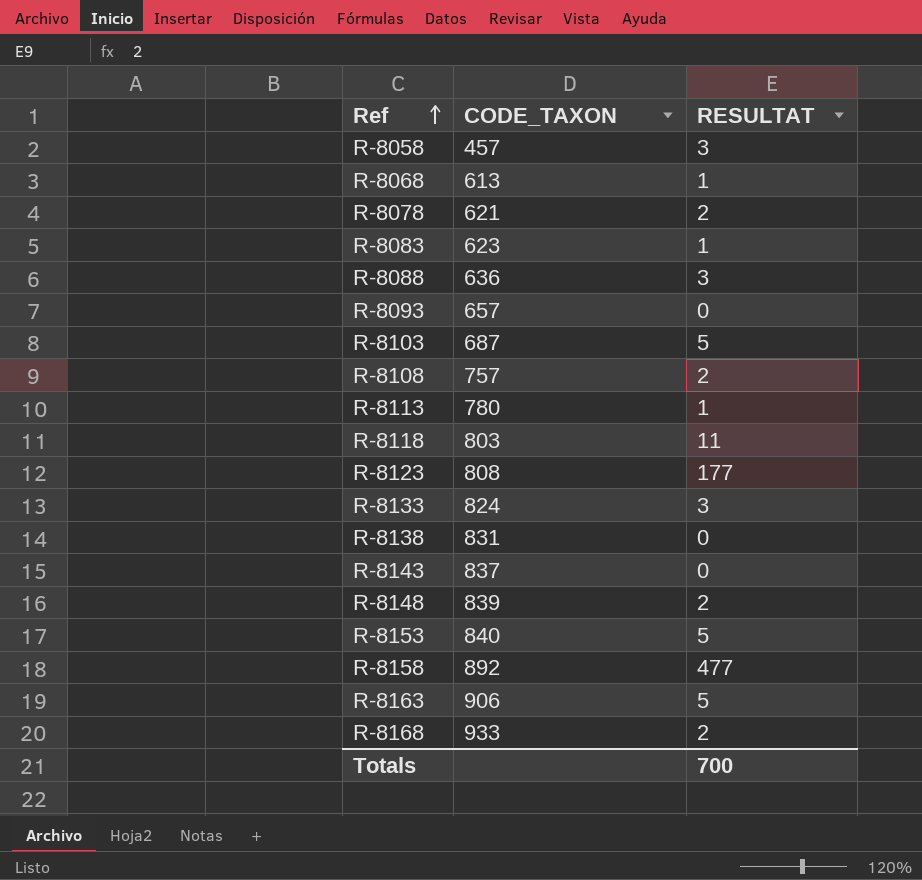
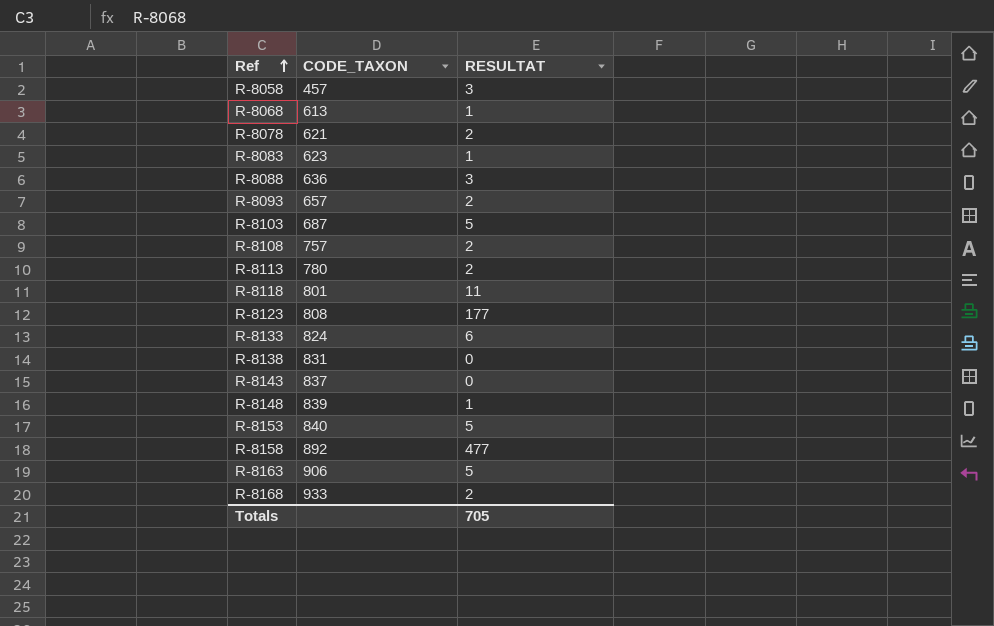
R-8093 | RESULTAT: 0 -> 2
R-8113 | RESULTAT: 1 -> 2
R-8118 | CODE_TAXON: 803 -> 801
R-8133 | RESULTAT: 3 -> 6
R-8148 | RESULTAT: 2 -> 1
Totals | RESULTAT: 700 -> 705

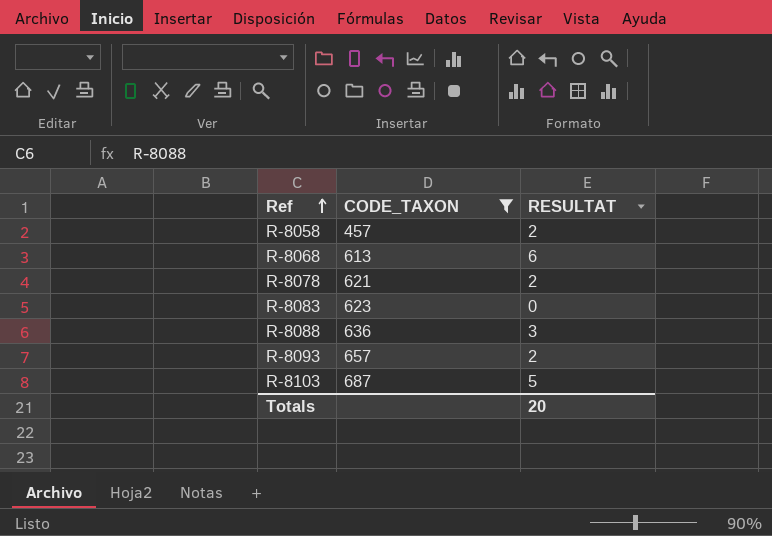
filter: none -> CODE_TAXON <= 687
R-8058 | RESULTAT: 3 -> 2
R-8068 | RESULTAT: 1 -> 6
R-8083 | RESULTAT: 1 -> 0
Totals | RESULTAT: 705 -> 20

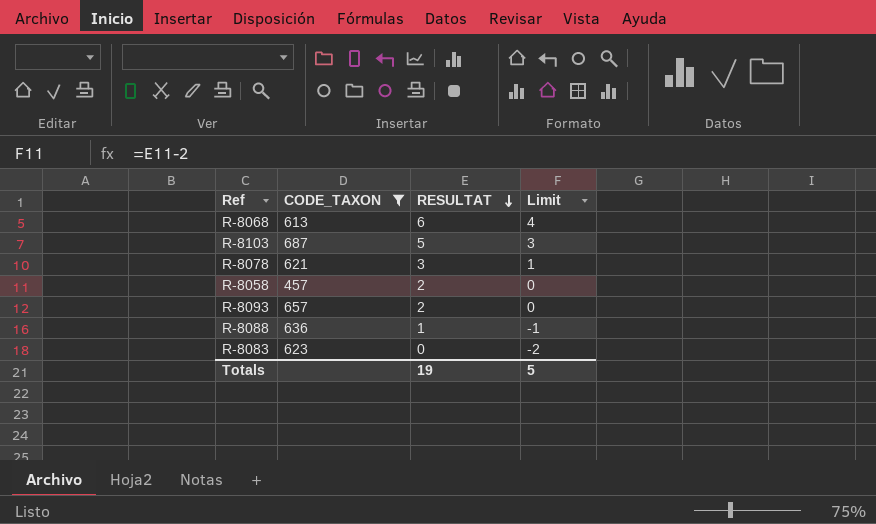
row order: Ref ascending -> RESULTAT descending
column Limit | formula: none -> [RESULTAT] - 2
R-8078 | RESULTAT: 2 -> 3
R-8088 | RESULTAT: 3 -> 1
Totals | RESULTAT: 20 -> 19

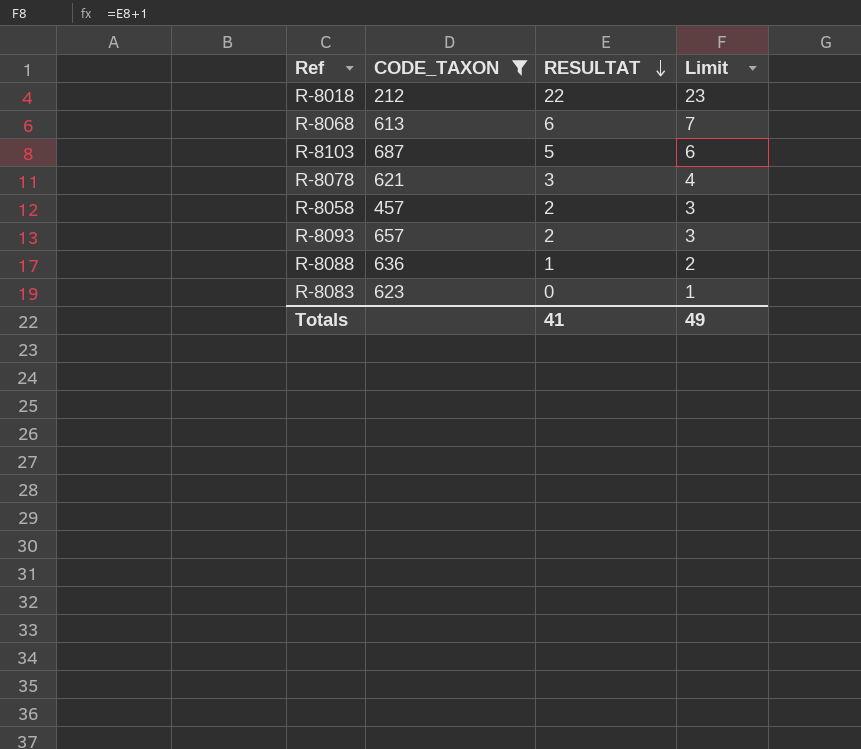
column Limit | formula: [RESULTAT] - 2 -> [RESULTAT] + 1
row R-8018: none -> 212 | 22 | 23
Totals | RESULTAT: 19 -> 41
Totals | Limit: 5 -> 49

